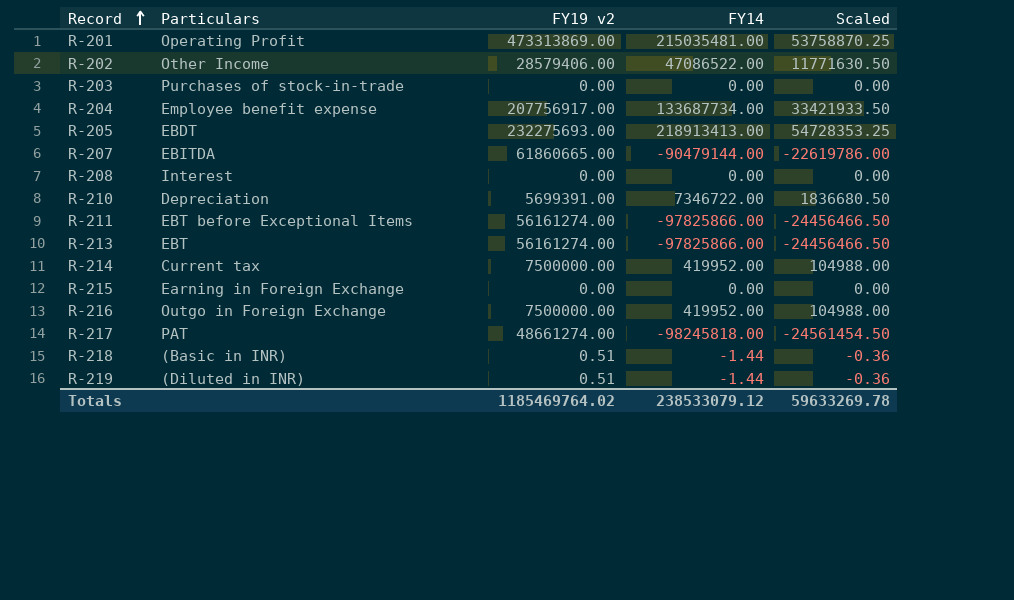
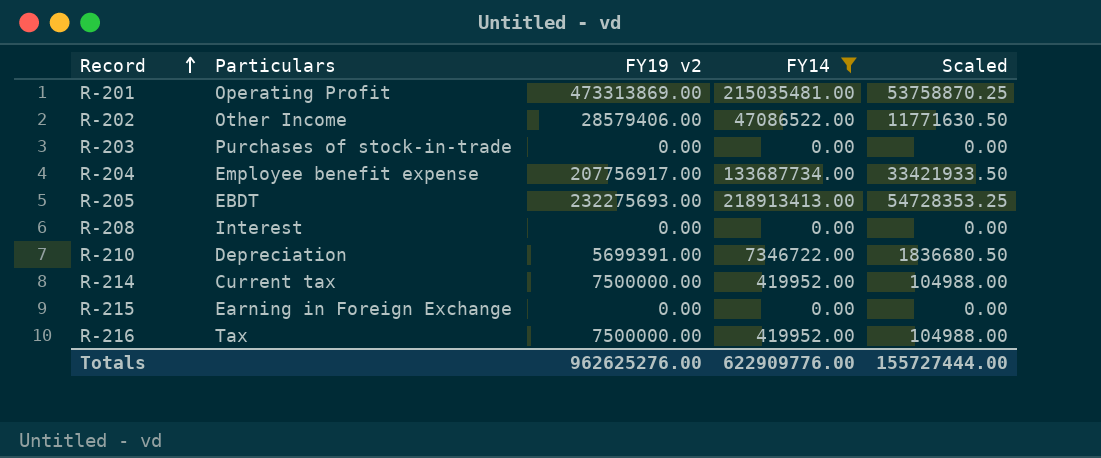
filter: none -> FY14 >= 0.00
R-216 | Particulars: Outgo in Foreign Exchange -> Tax
Totals | FY19 v2: 1185469764.02 -> 962625276.00
Totals | FY14: 238533079.12 -> 622909776.00
Totals | Scaled: 59633269.78 -> 155727444.00

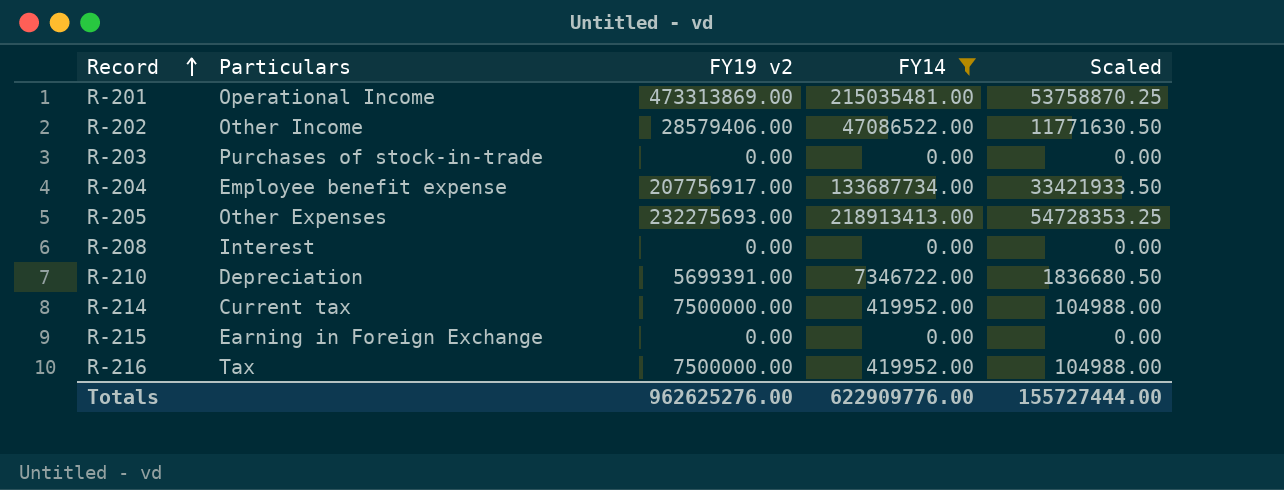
R-201 | Particulars: Operating Profit -> Operational Income
R-205 | Particulars: EBDT -> Other Expenses

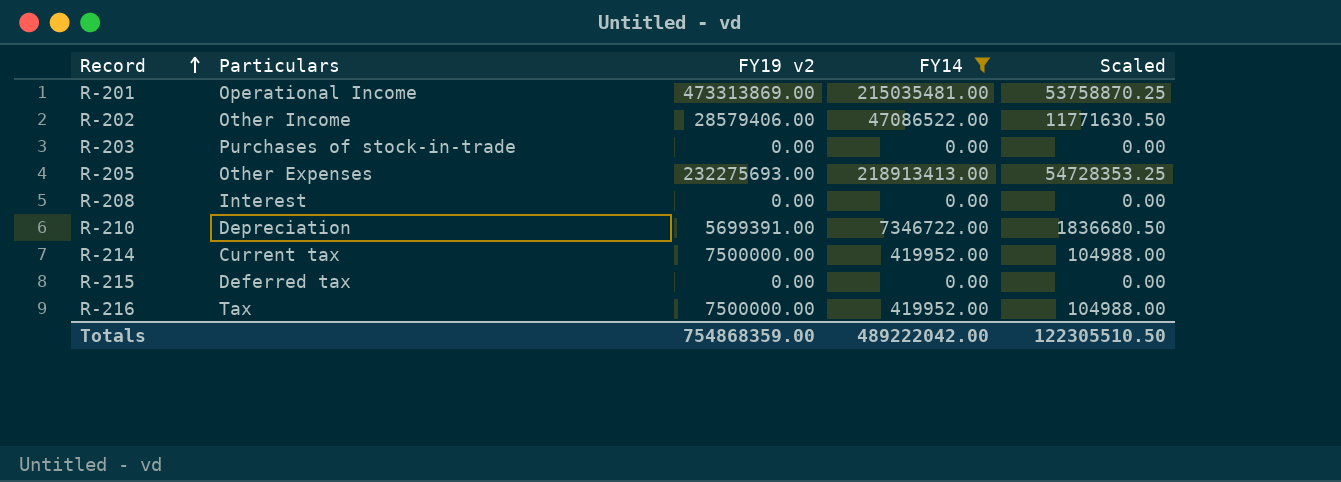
row R-204: Employee benefit expense | 207756917.00 | 133687734.00 | 33421933.50 -> none
R-215 | Particulars: Earning in Foreign Exchange -> Deferred tax
Totals | FY19 v2: 962625276.00 -> 754868359.00
Totals | FY14: 622909776.00 -> 489222042.00
Totals | Scaled: 155727444.00 -> 122305510.50

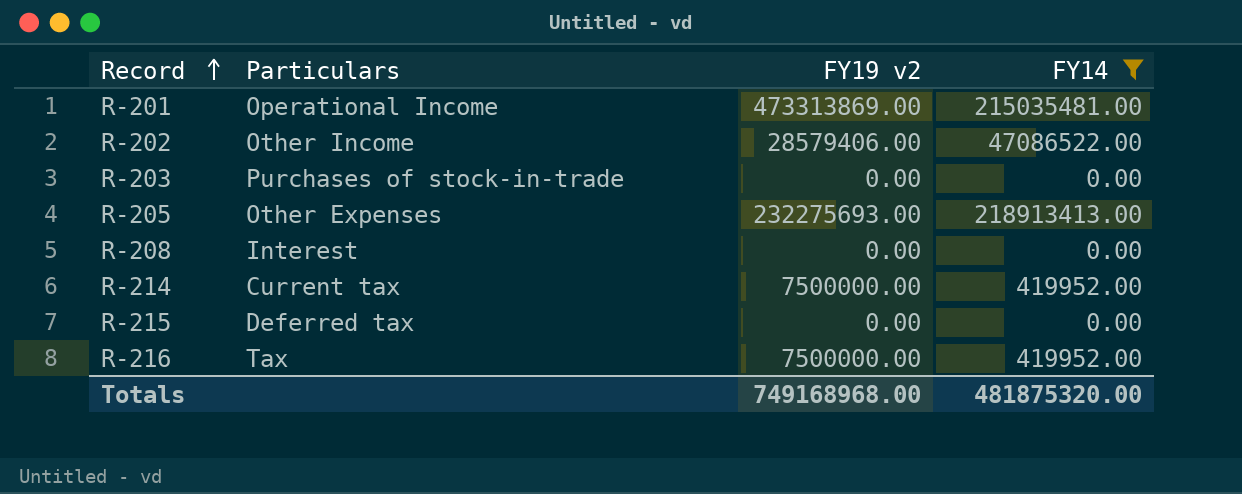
column Scaled | formula: [FY14] * 0.25 -> none
row R-210: Depreciation | 5699391.00 | 7346722.00 | 1836680.50 -> none
Totals | FY19 v2: 754868359.00 -> 749168968.00
Totals | FY14: 489222042.00 -> 481875320.00

